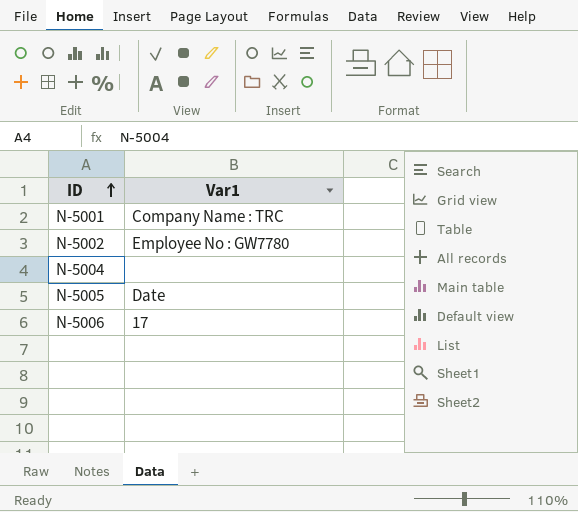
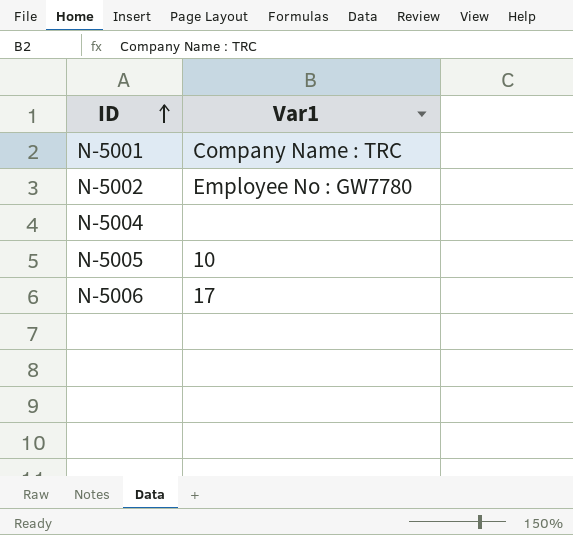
N-5005 | Var1: Date -> 10

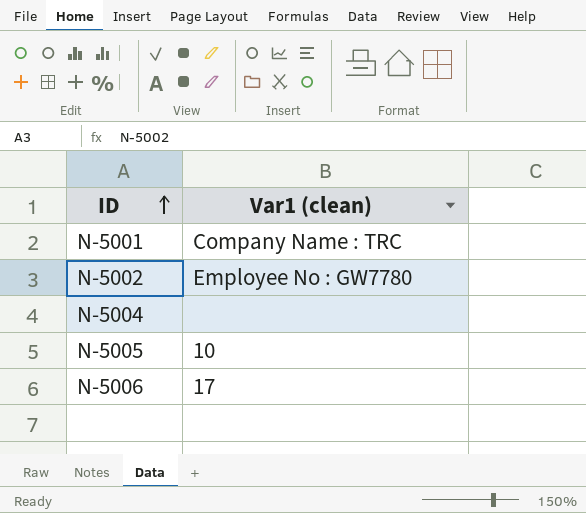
column name: Var1 -> Var1 (clean)

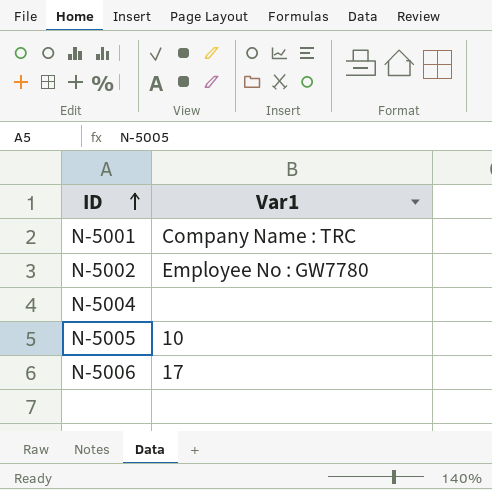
column name: Var1 (clean) -> Var1

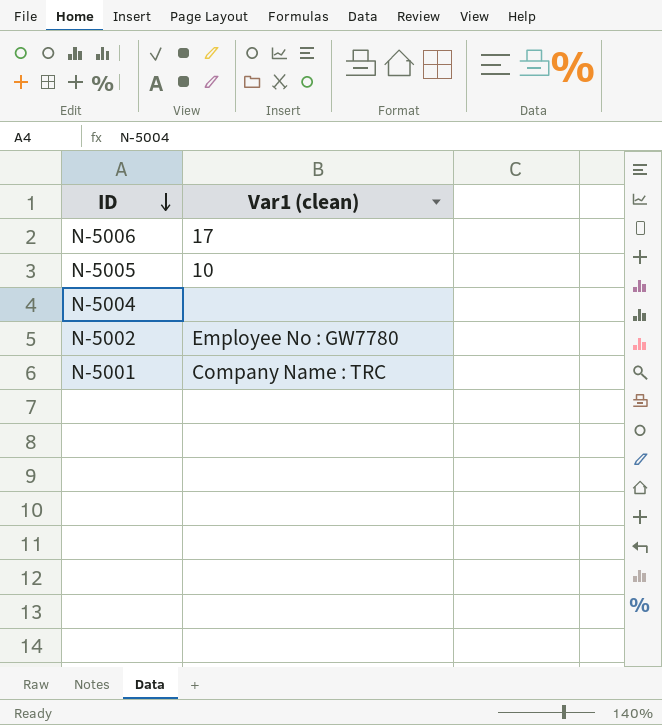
row order: ID ascending -> ID descending
column name: Var1 -> Var1 (clean)

